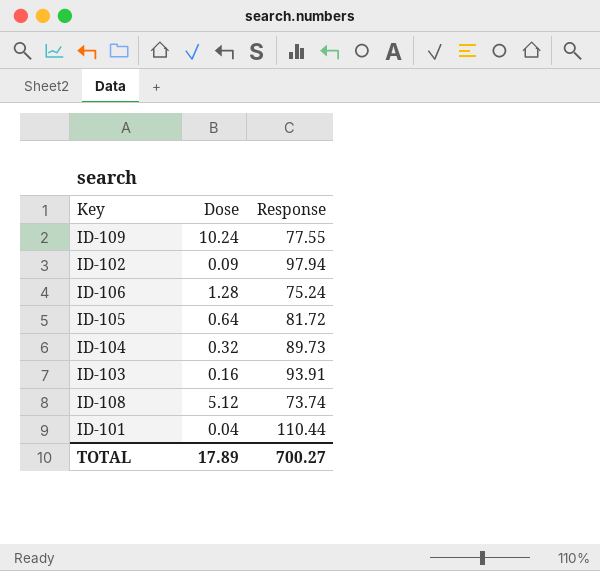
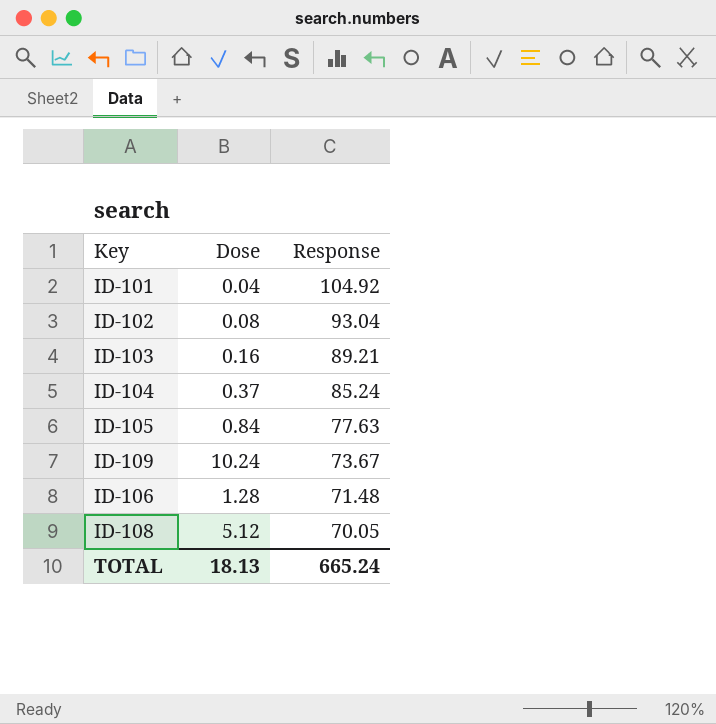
row order: none -> Response descending
ID-101 | Response: 110.44 -> 104.92
ID-102 | Dose: 0.09 -> 0.08
ID-102 | Response: 97.94 -> 93.04
ID-103 | Response: 93.91 -> 89.21
ID-104 | Dose: 0.32 -> 0.37
ID-104 | Response: 89.73 -> 85.24
ID-105 | Dose: 0.64 -> 0.84
ID-105 | Response: 81.72 -> 77.63
ID-109 | Response: 77.55 -> 73.67
ID-106 | Response: 75.24 -> 71.48
ID-108 | Response: 73.74 -> 70.05
TOTAL | Dose: 17.89 -> 18.13
TOTAL | Response: 700.27 -> 665.24

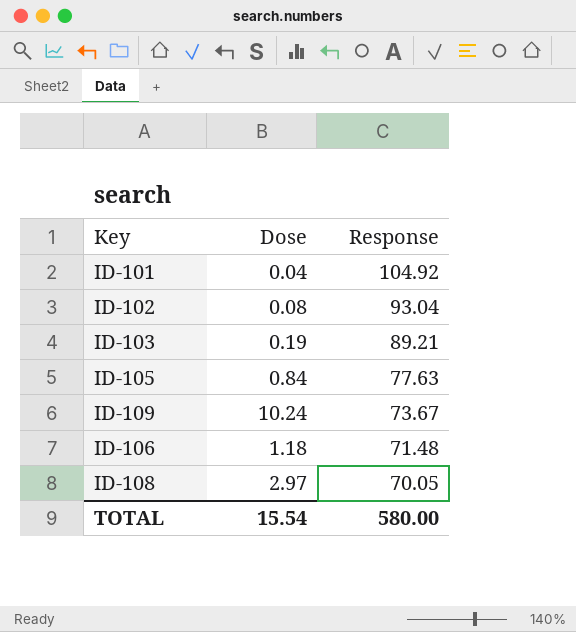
row ID-104: 0.37 | 85.24 -> none
ID-103 | Dose: 0.16 -> 0.19
ID-106 | Dose: 1.28 -> 1.18
ID-108 | Dose: 5.12 -> 2.97
TOTAL | Dose: 18.13 -> 15.54
TOTAL | Response: 665.24 -> 580.00

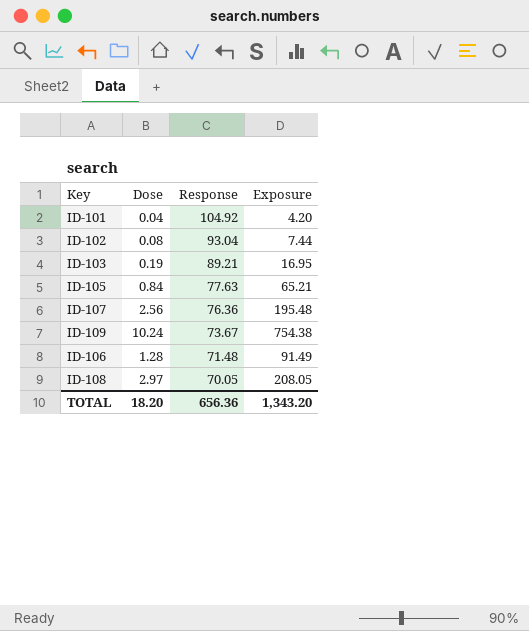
column Exposure | formula: none -> [Dose] * [Response]
row ID-107: none -> 2.56 | 76.36 | 195.48
ID-106 | Dose: 1.18 -> 1.28
TOTAL | Dose: 15.54 -> 18.20
TOTAL | Response: 580.00 -> 656.36

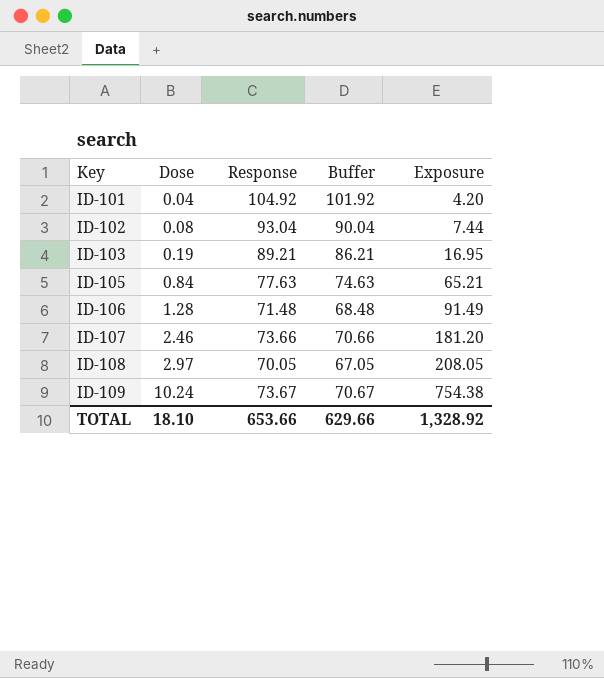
row order: Response descending -> Key ascending
column Buffer | formula: none -> [Response] - 3
ID-107 | Dose: 2.56 -> 2.46
ID-107 | Response: 76.36 -> 73.66
ID-107 | Exposure: 195.48 -> 181.20
TOTAL | Dose: 18.20 -> 18.10
TOTAL | Response: 656.36 -> 653.66
TOTAL | Exposure: 1,343.20 -> 1,328.92

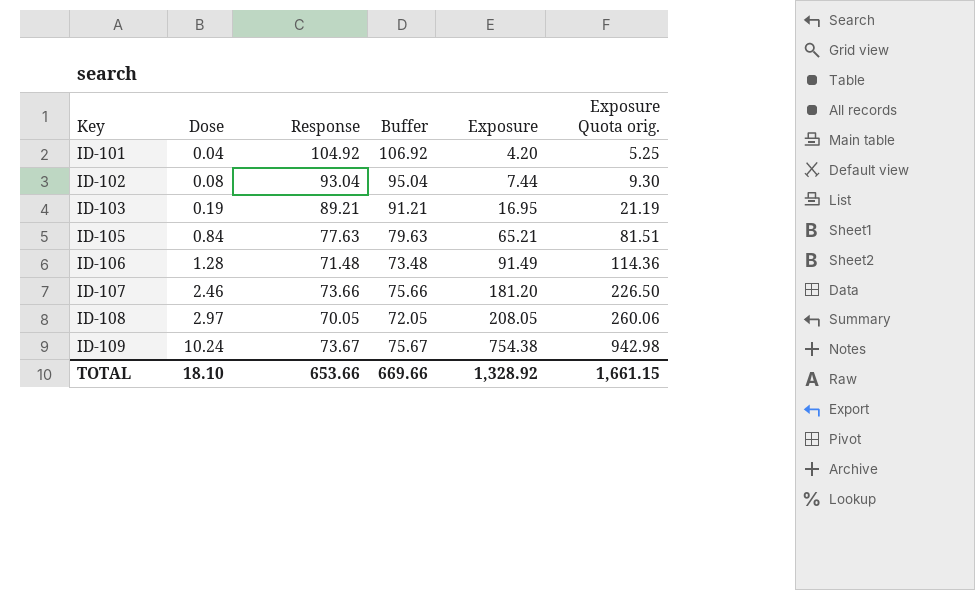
column Buffer | formula: [Response] - 3 -> [Response] + 2
column Exposure Quota orig. | formula: none -> [Exposure] * 1.25
TOTAL | Buffer: 629.66 -> 669.66

